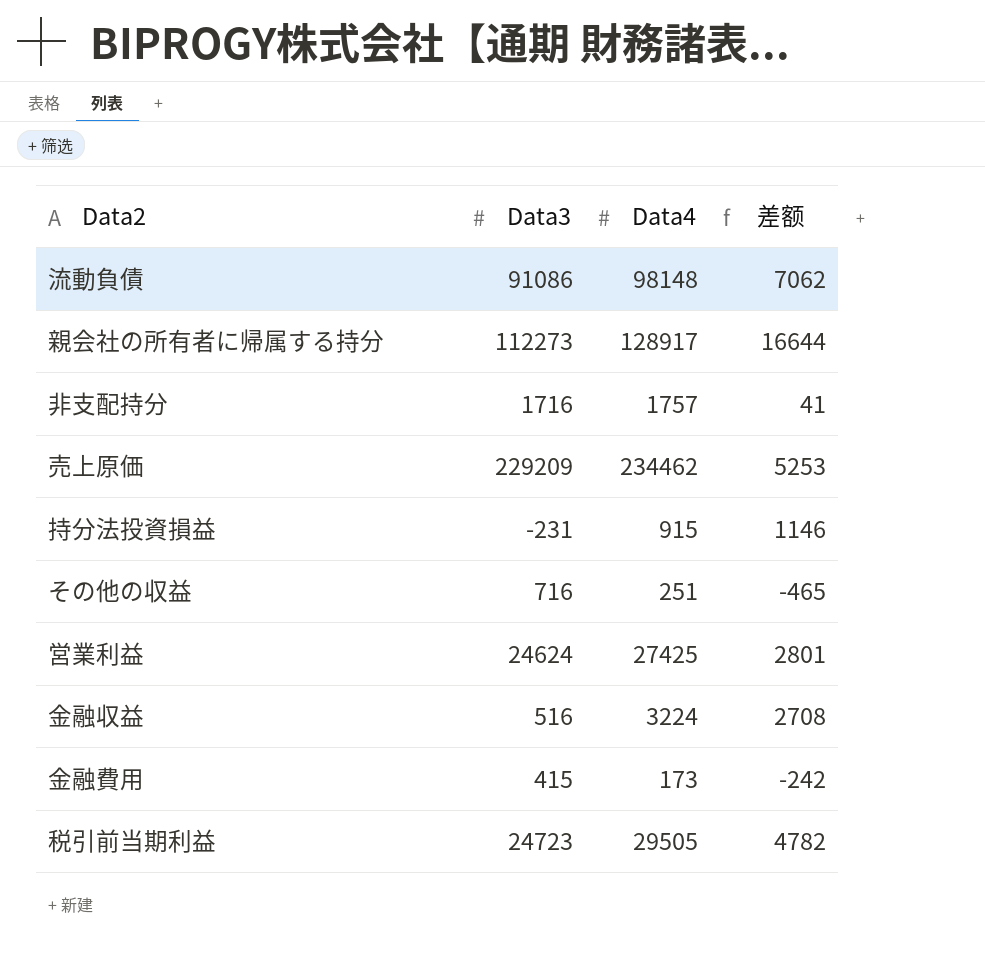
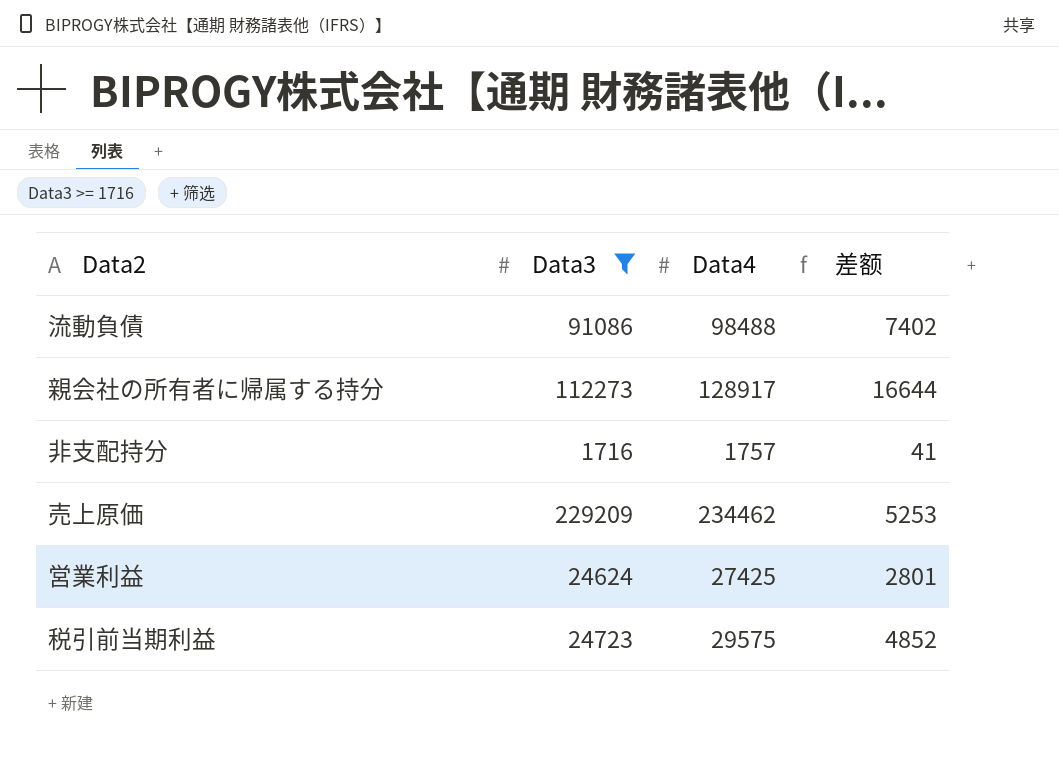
filter: none -> Data3 >= 1716
流動負債 | Data4: 98148 -> 98488
流動負債 | 差额: 7062 -> 7402
税引前当期利益 | Data4: 29505 -> 29575
税引前当期利益 | 差额: 4782 -> 4852

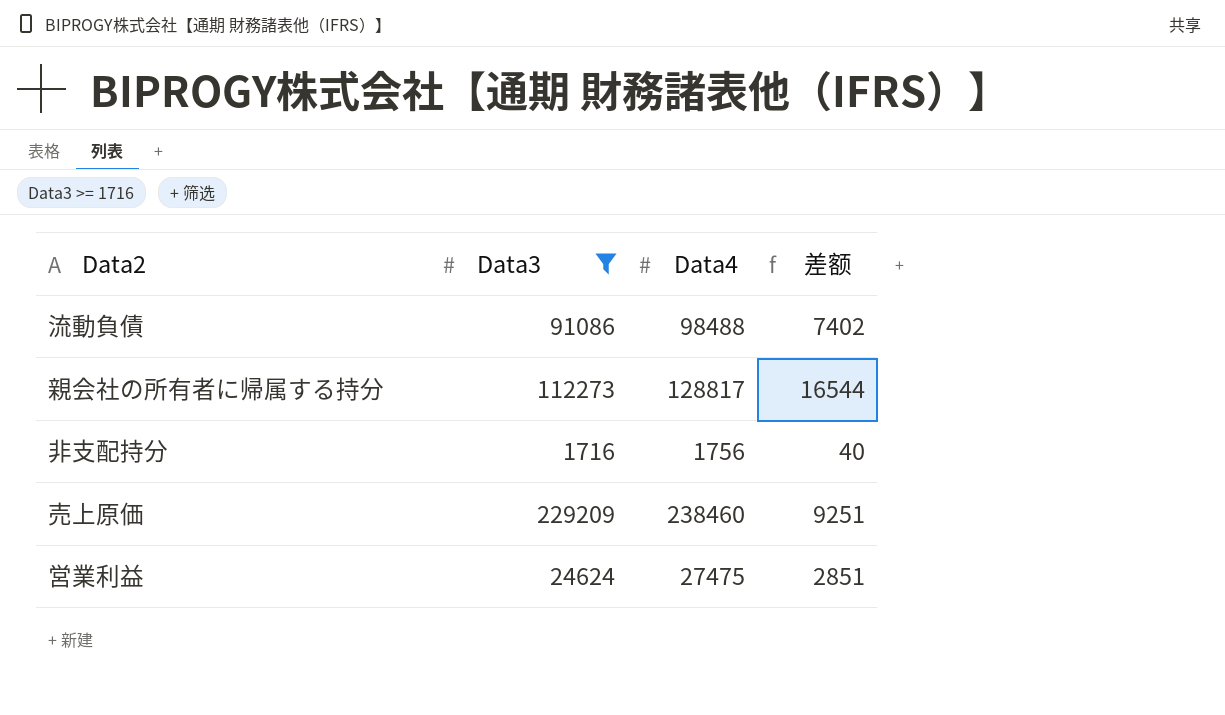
row 税引前当期利益: 24723 | 29575 | 4852 -> none
親会社の所有者に帰属する持分 | Data4: 128917 -> 128817
親会社の所有者に帰属する持分 | 差额: 16644 -> 16544
非支配持分 | Data4: 1757 -> 1756
非支配持分 | 差额: 41 -> 40
売上原価 | Data4: 234462 -> 238460
売上原価 | 差额: 5253 -> 9251
営業利益 | Data4: 27425 -> 27475
営業利益 | 差额: 2801 -> 2851

